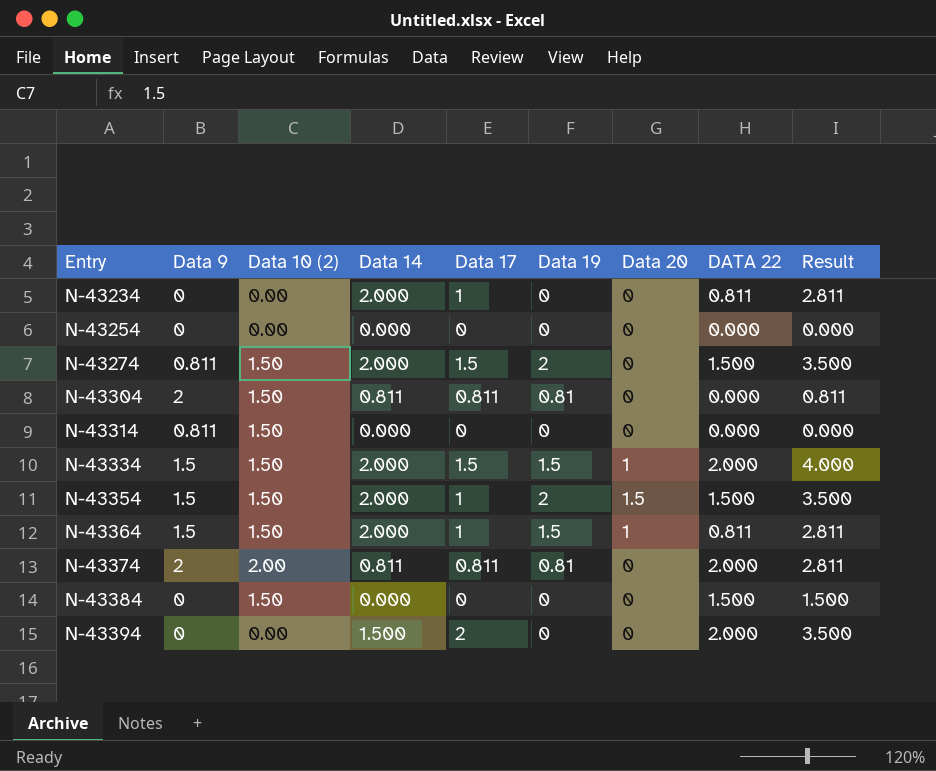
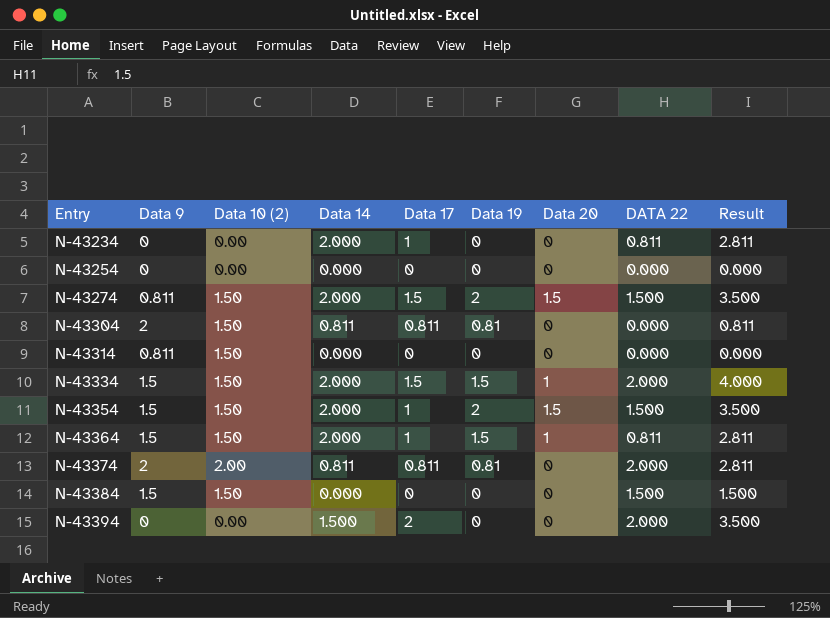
N-43274 | Data 20: 0 -> 1.5
N-43384 | Data 9: 0 -> 1.5

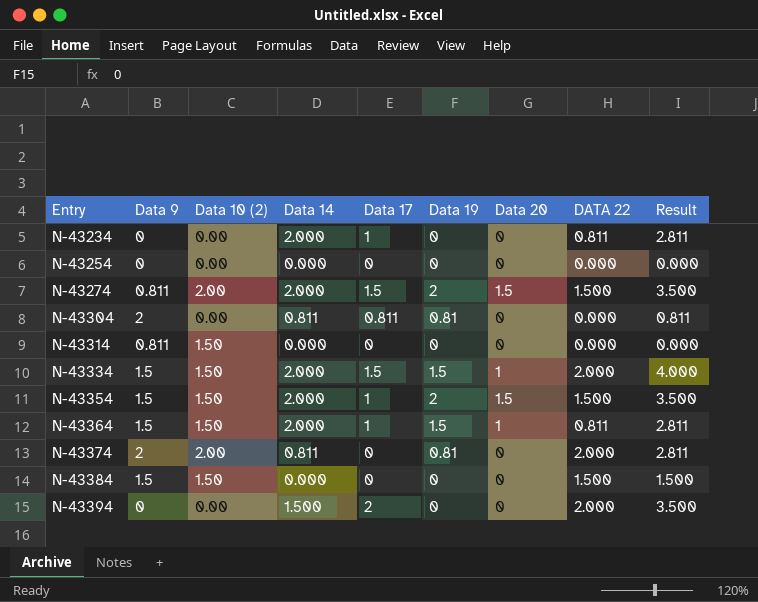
N-43274 | Data 10 (2): 1.50 -> 2.00
N-43304 | Data 10 (2): 1.50 -> 0.00
N-43374 | Data 17: 0.811 -> 0

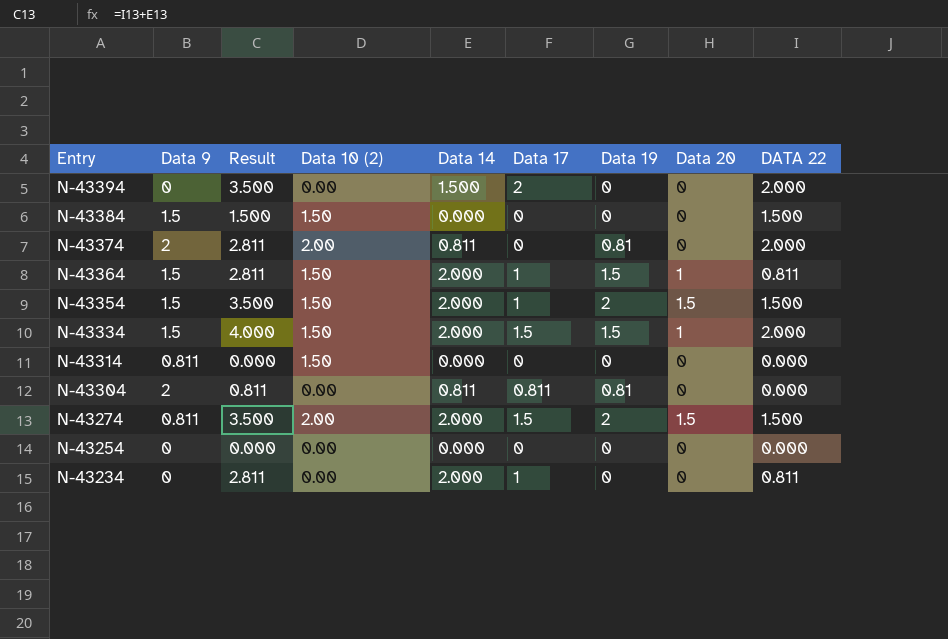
row order: Entry ascending -> Entry descending
column Result | position: 9 -> 3

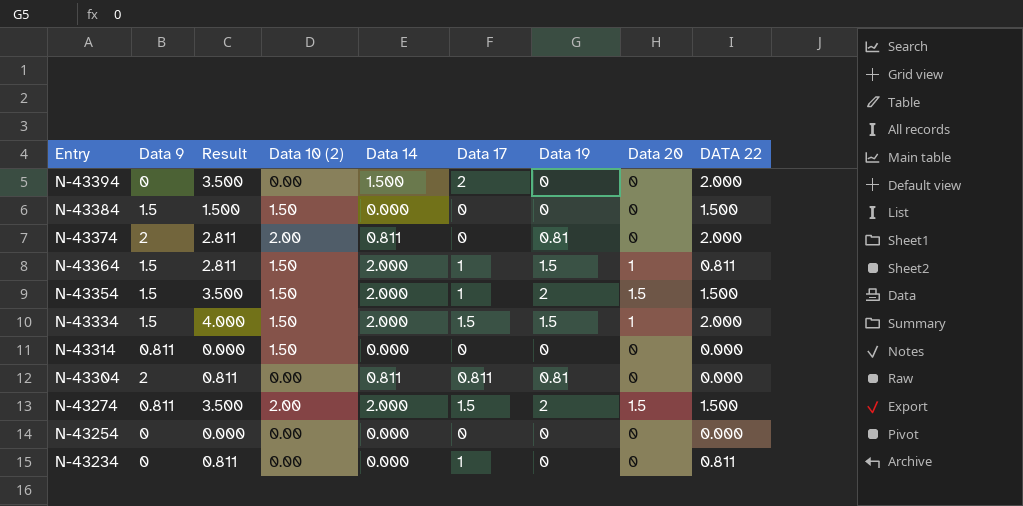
N-43234 | Result: 2.811 -> 0.811
N-43234 | Data 14: 2.000 -> 0.000

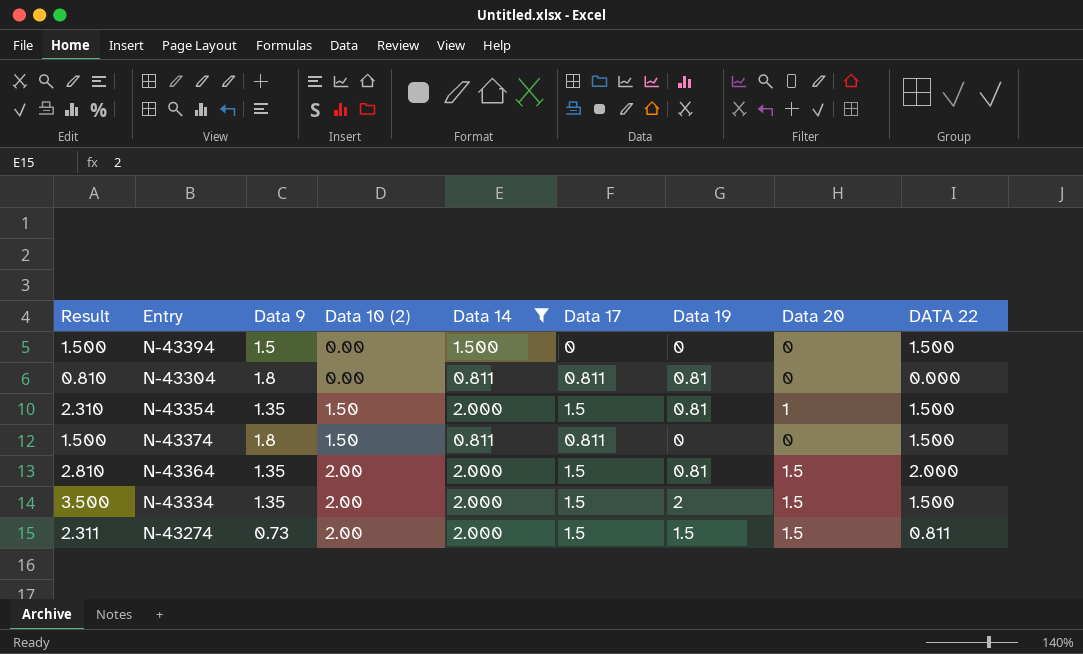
filter: none -> Data 14 != 0.000
row order: Entry descending -> Data 10 (2) ascending
column Result | formula: [Data 14] + [DATA 22] -> [Data 19] + [DATA 22]
column Result | position: 3 -> 1
N-43394 | Data 9: 0 -> 1.5
N-43394 | Data 17: 2 -> 0
N-43394 | DATA 22: 2.000 -> 1.500
N-43304 | Data 9: 2 -> 1.8
N-43354 | Data 9: 1.5 -> 1.35
N-43354 | Data 17: 1 -> 1.5
N-43354 | Data 19: 2 -> 0.81
N-43354 | Data 20: 1.5 -> 1
N-43374 | Data 9: 2 -> 1.8
N-43374 | Data 10 (2): 2.00 -> 1.50
N-43374 | Data 17: 0 -> 0.811
N-43374 | Data 19: 0.81 -> 0
N-43374 | DATA 22: 2.000 -> 1.500
N-43364 | Data 9: 1.5 -> 1.35
N-43364 | Data 10 (2): 1.50 -> 2.00
N-43364 | Data 17: 1 -> 1.5
N-43364 | Data 19: 1.5 -> 0.81
N-43364 | Data 20: 1 -> 1.5
N-43364 | DATA 22: 0.811 -> 2.000
N-43334 | Data 9: 1.5 -> 1.35
N-43334 | Data 10 (2): 1.50 -> 2.00
N-43334 | Data 19: 1.5 -> 2
N-43334 | Data 20: 1 -> 1.5
N-43334 | DATA 22: 2.000 -> 1.500
N-43274 | Data 9: 0.811 -> 0.73
N-43274 | Data 19: 2 -> 1.5
N-43274 | DATA 22: 1.500 -> 0.811

